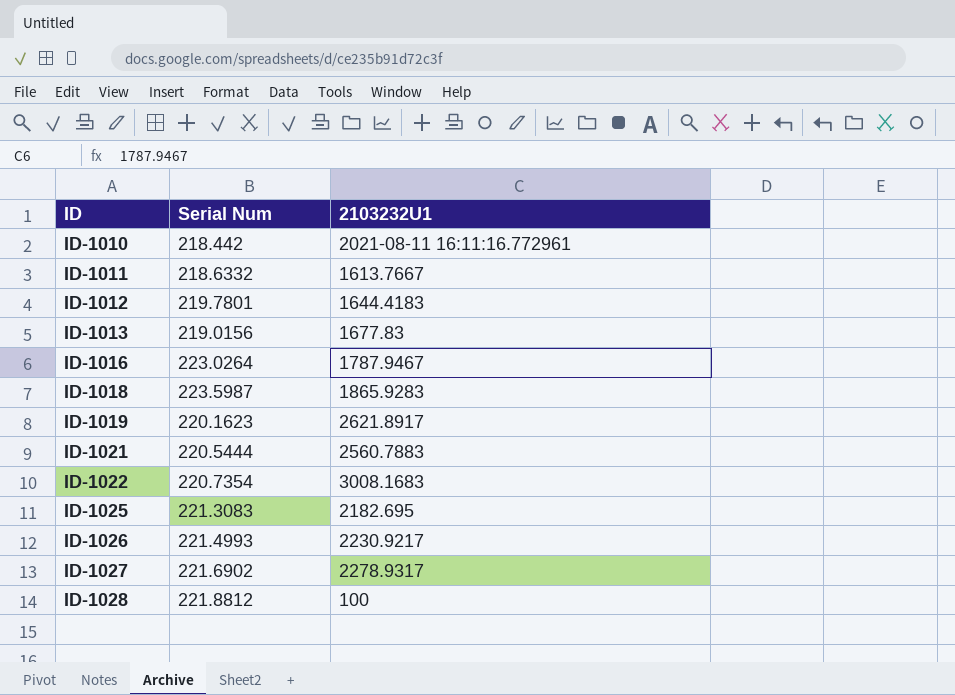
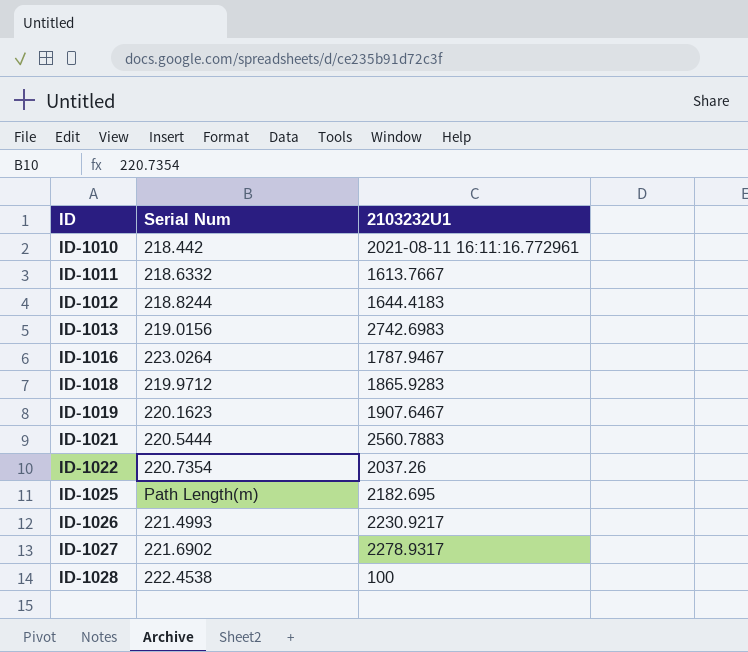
ID-1012 | Serial Num: 219.7801 -> 218.8244
ID-1013 | 2103232U1: 1677.83 -> 2742.6983
ID-1018 | Serial Num: 223.5987 -> 219.9712
ID-1019 | 2103232U1: 2621.8917 -> 1907.6467
ID-1022 | 2103232U1: 3008.1683 -> 2037.26
ID-1025 | Serial Num: 221.3083 -> Path Length(m)
ID-1028 | Serial Num: 221.8812 -> 222.4538

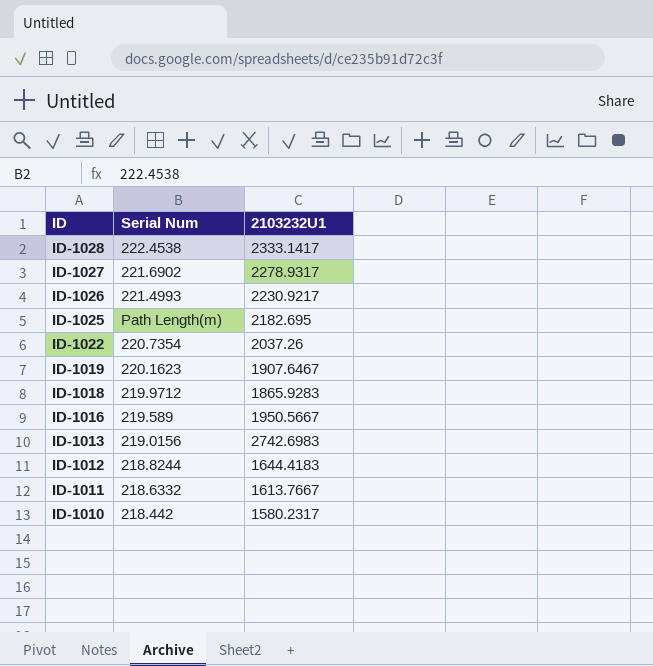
row order: ID ascending -> ID descending
row ID-1021: 220.5444 | 2560.7883 -> none
ID-1028 | 2103232U1: 100 -> 2333.1417
ID-1016 | Serial Num: 223.0264 -> 219.589
ID-1016 | 2103232U1: 1787.9467 -> 1950.5667
ID-1010 | 2103232U1: 2021-08-11 16:11:16.772961 -> 1580.2317

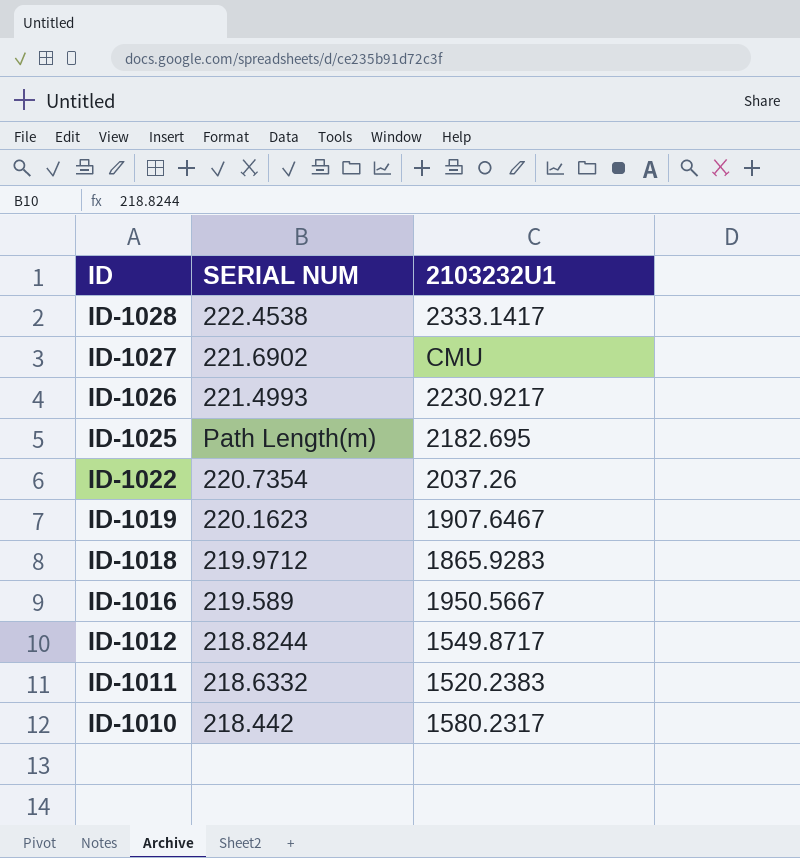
column name: Serial Num -> SERIAL NUM
row ID-1013: 219.0156 | 2742.6983 -> none
ID-1027 | 2103232U1: 2278.9317 -> CMU
ID-1012 | 2103232U1: 1644.4183 -> 1549.8717
ID-1011 | 2103232U1: 1613.7667 -> 1520.2383

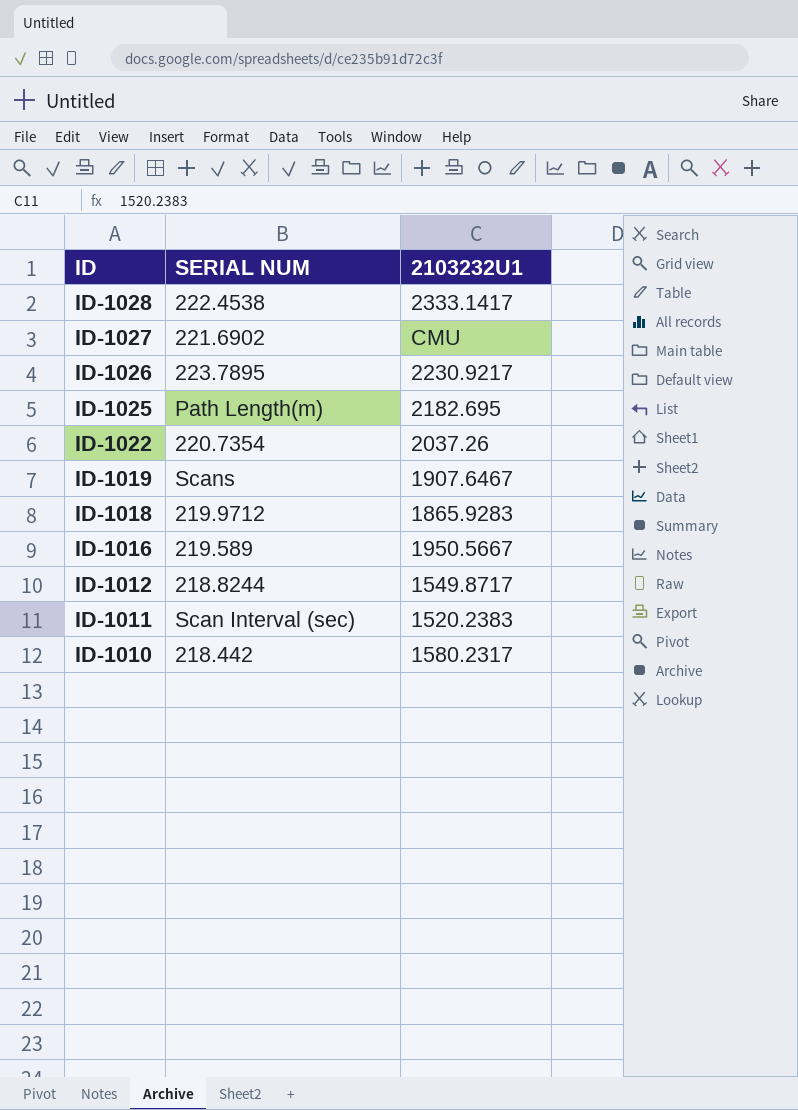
ID-1026 | SERIAL NUM: 221.4993 -> 223.7895
ID-1019 | SERIAL NUM: 220.1623 -> Scans
ID-1011 | SERIAL NUM: 218.6332 -> Scan Interval (sec)

